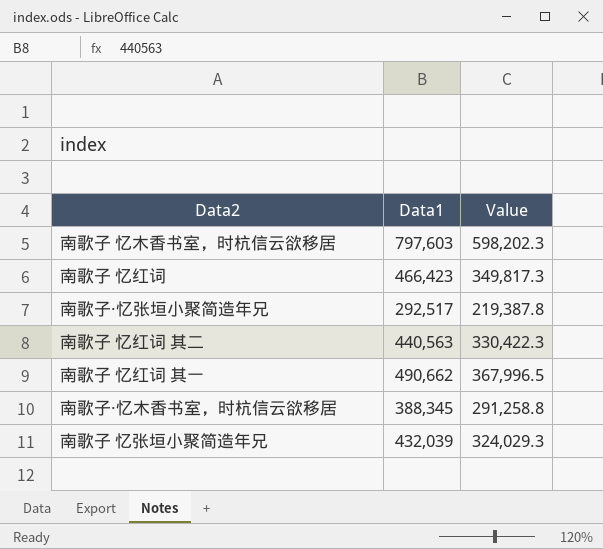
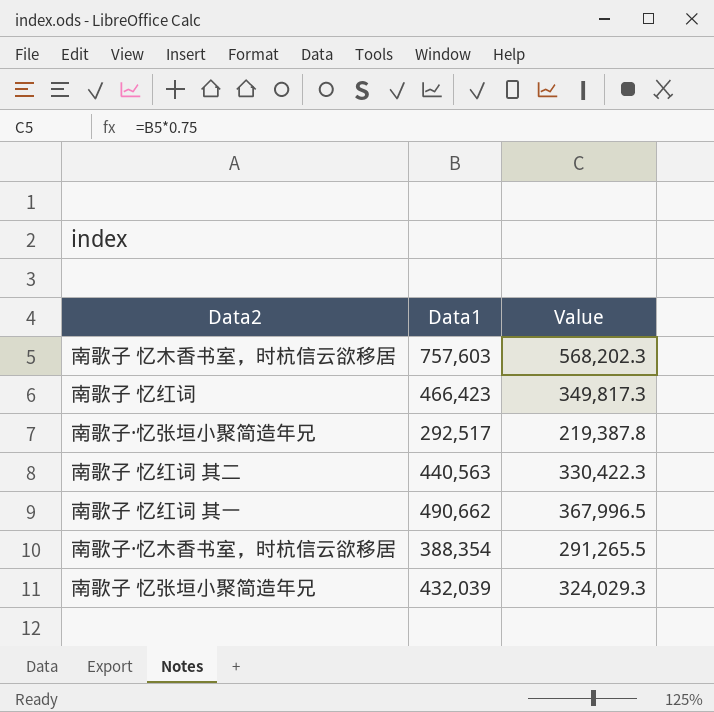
南歌子 忆木香书室，时杭信云欲移居 | Data1: 797,603 -> 757,603
南歌子 忆木香书室，时杭信云欲移居 | Value: 598,202.3 -> 568,202.3
南歌子·忆木香书室，时杭信云欲移居 | Data1: 388,345 -> 388,354
南歌子·忆木香书室，时杭信云欲移居 | Value: 291,258.8 -> 291,265.5

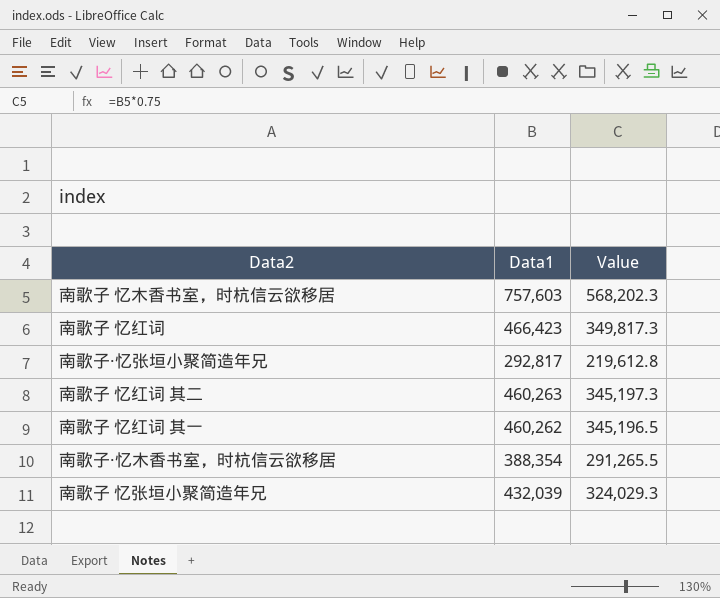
南歌子·忆张垣小聚简造年兄 | Data1: 292,517 -> 292,817
南歌子·忆张垣小聚简造年兄 | Value: 219,387.8 -> 219,612.8
南歌子 忆红词 其二 | Data1: 440,563 -> 460,263
南歌子 忆红词 其二 | Value: 330,422.3 -> 345,197.3
南歌子 忆红词 其一 | Data1: 490,662 -> 460,262
南歌子 忆红词 其一 | Value: 367,996.5 -> 345,196.5

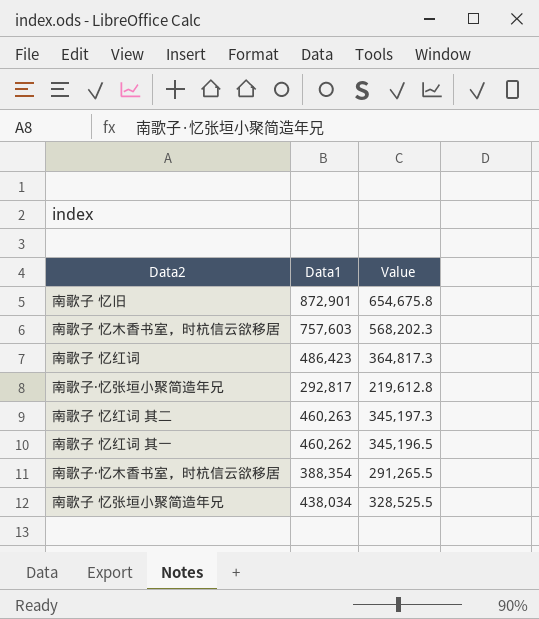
row 南歌子 忆旧: none -> 872,901 | 654,675.8
南歌子 忆红词 | Data1: 466,423 -> 486,423
南歌子 忆红词 | Value: 349,817.3 -> 364,817.3
南歌子 忆张垣小聚简造年兄 | Data1: 432,039 -> 438,034
南歌子 忆张垣小聚简造年兄 | Value: 324,029.3 -> 328,525.5

